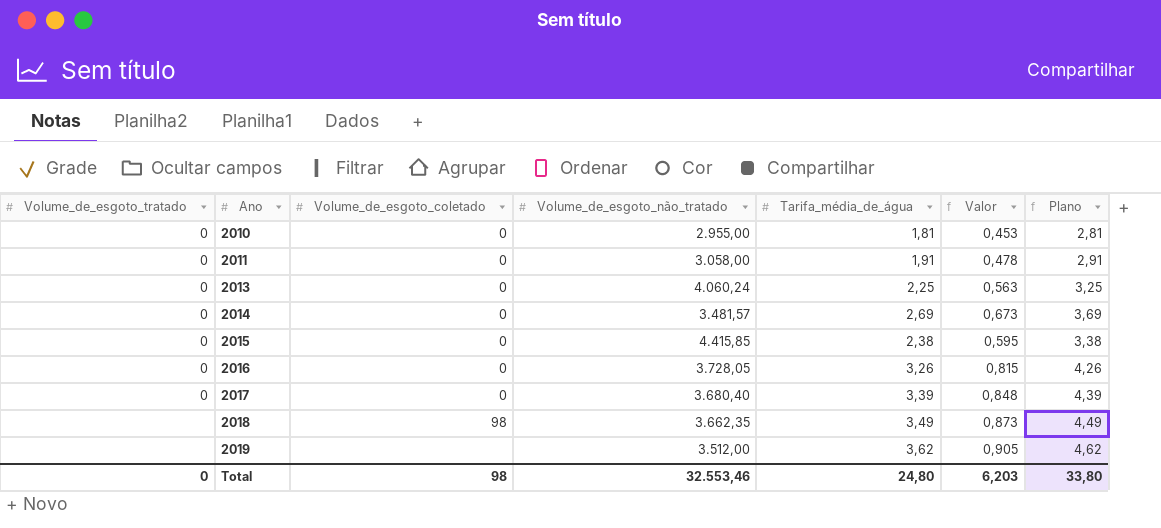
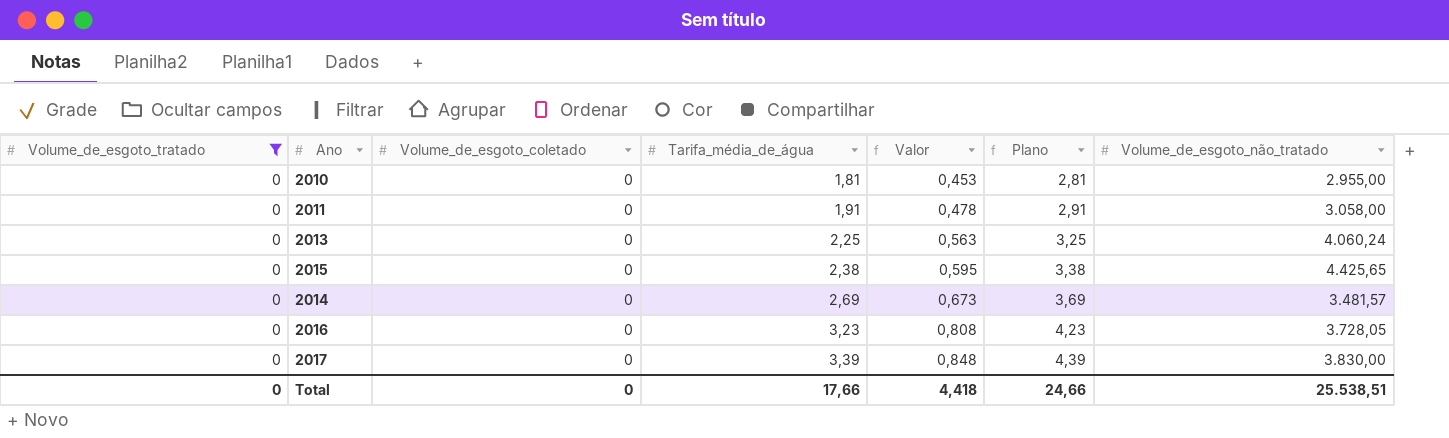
filter: none -> Volume_de_esgoto_tratado = 0
row order: Ano ascending -> Tarifa_média_de_água ascending
column Volume_de_esgoto_não_tratado | position: 4 -> 7
2015 | Volume_de_esgoto_não_tratado: 4.415,85 -> 4.425,65
2016 | Tarifa_média_de_água: 3,26 -> 3,23
2016 | Valor: 0,815 -> 0,808
2016 | Plano: 4,26 -> 4,23
2017 | Volume_de_esgoto_não_tratado: 3.680,40 -> 3.830,00
Total | Volume_de_esgoto_coletado: 98 -> 0
Total | Tarifa_média_de_água: 24,80 -> 17,66
Total | Valor: 6,203 -> 4,418
Total | Plano: 33,80 -> 24,66
Total | Volume_de_esgoto_não_tratado: 32.553,46 -> 25.538,51

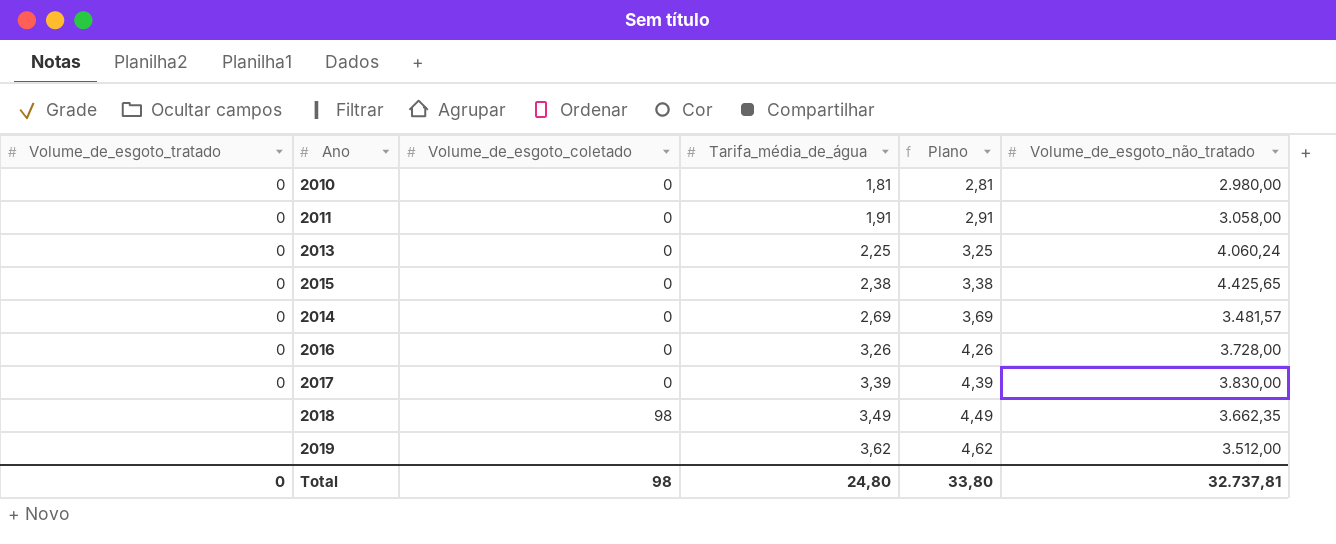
filter: Volume_de_esgoto_tratado = 0 -> none
column Valor | formula: [Tarifa_média_de_água] * 0,25 -> none
2010 | Volume_de_esgoto_não_tratado: 2.955,00 -> 2.980,00
2016 | Tarifa_média_de_água: 3,23 -> 3,26
2016 | Plano: 4,23 -> 4,26
2016 | Volume_de_esgoto_não_tratado: 3.728,05 -> 3.728,00
Total | Volume_de_esgoto_coletado: 0 -> 98
Total | Tarifa_média_de_água: 17,66 -> 24,80
Total | Plano: 24,66 -> 33,80
Total | Volume_de_esgoto_não_tratado: 25.538,51 -> 32.737,81

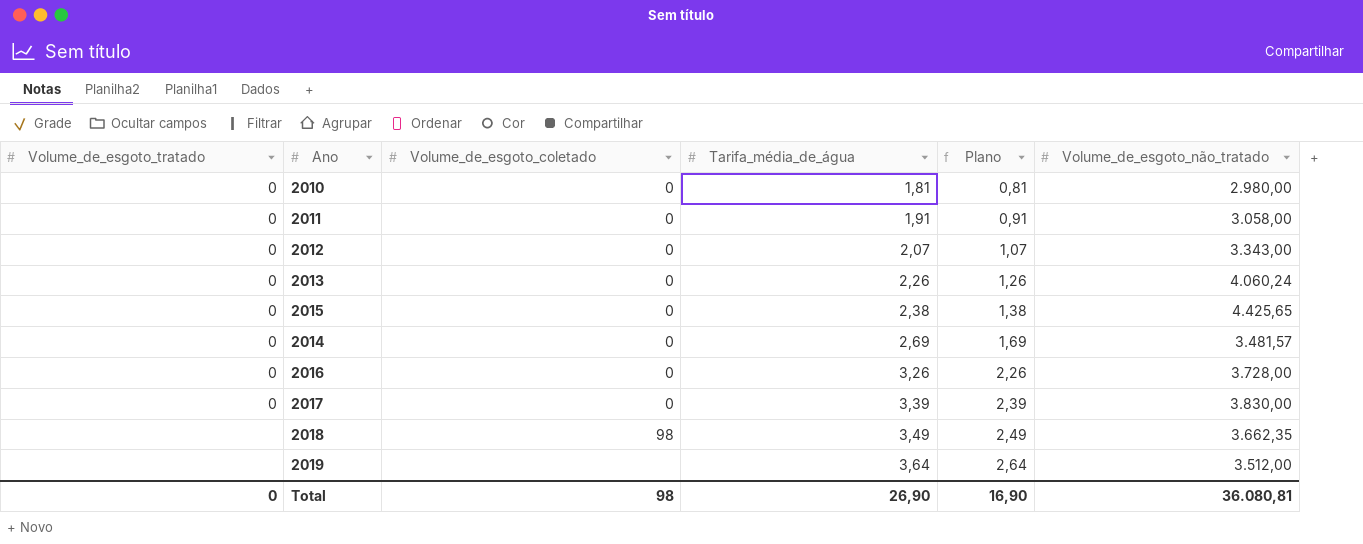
column Plano | formula: [Tarifa_média_de_água] + 1 -> [Tarifa_média_de_água] - 1
row 2012: none -> 0 | 0 | 2,07 | 1,07 | 3.343,00
2013 | Tarifa_média_de_água: 2,25 -> 2,26
2019 | Tarifa_média_de_água: 3,62 -> 3,64
Total | Tarifa_média_de_água: 24,80 -> 26,90
Total | Plano: 33,80 -> 16,90
Total | Volume_de_esgoto_não_tratado: 32.737,81 -> 36.080,81

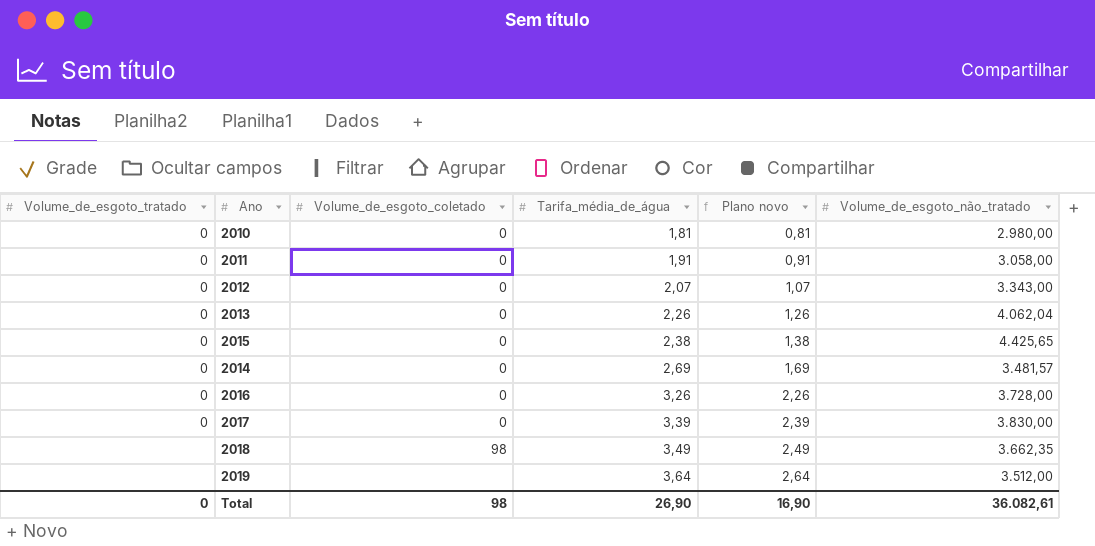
column name: Plano -> Plano novo
2013 | Volume_de_esgoto_não_tratado: 4.060,24 -> 4.062,04
Total | Volume_de_esgoto_não_tratado: 36.080,81 -> 36.082,61

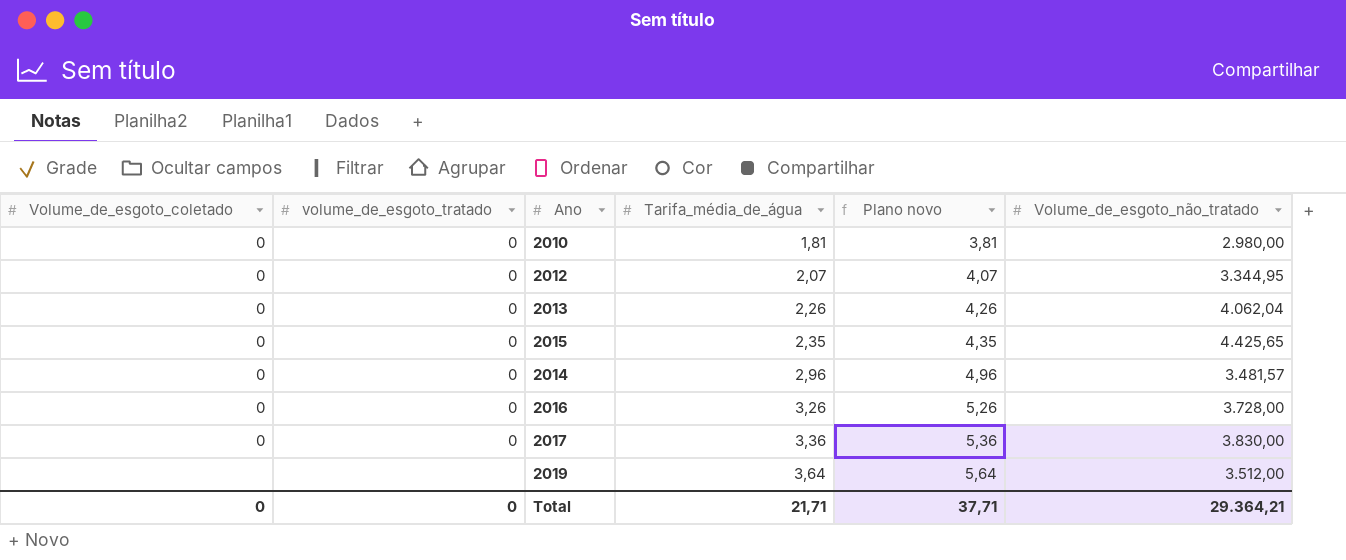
column Volume_de_esgoto_coletado | position: 3 -> 1
column name: Volume_de_esgoto_tratado -> volume_de_esgoto_tratado
column Plano novo | formula: [Tarifa_média_de_água] - 1 -> [Tarifa_média_de_água] + 2
row 2011: 0 | 0 | 1,91 | 0,91 | 3.058,00 -> none
row 2018: none | 98 | 3,49 | 2,49 | 3.662,35 -> none
2012 | Volume_de_esgoto_não_tratado: 3.343,00 -> 3.344,95
2015 | Tarifa_média_de_água: 2,38 -> 2,35
2014 | Tarifa_média_de_água: 2,69 -> 2,96
2017 | Tarifa_média_de_água: 3,39 -> 3,36
Total | Volume_de_esgoto_coletado: 98 -> 0
Total | Tarifa_média_de_água: 26,90 -> 21,71
Total | Plano novo: 16,90 -> 37,71
Total | Volume_de_esgoto_não_tratado: 36.082,61 -> 29.364,21

